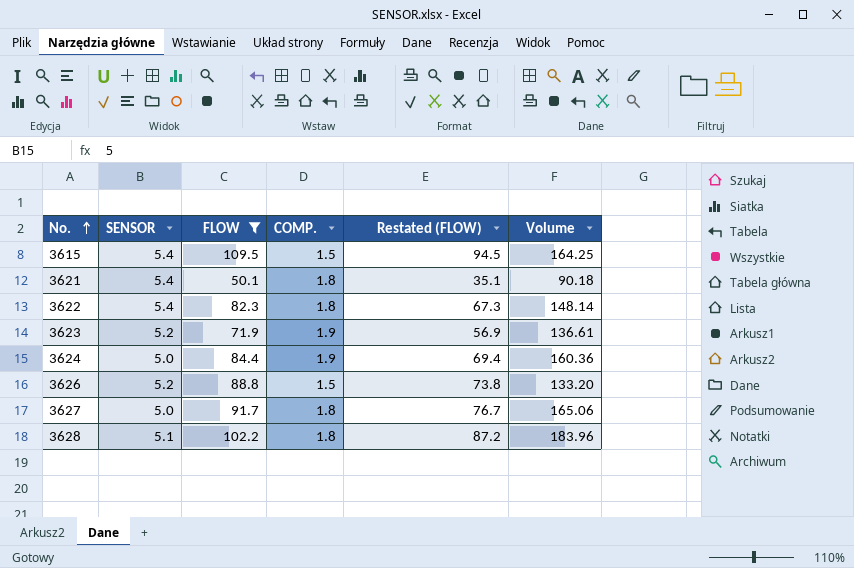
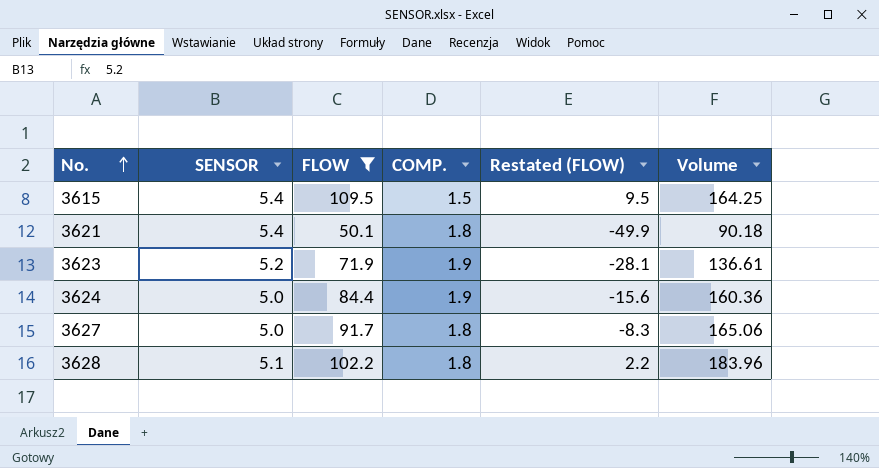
column Restated (FLOW) | formula: [FLOW] - 15 -> [FLOW] - 100
row 3622: 5.4 | 82.3 | 1.8 | 67.3 | 148.14 -> none
row 3626: 5.2 | 88.8 | 1.5 | 73.8 | 133.20 -> none

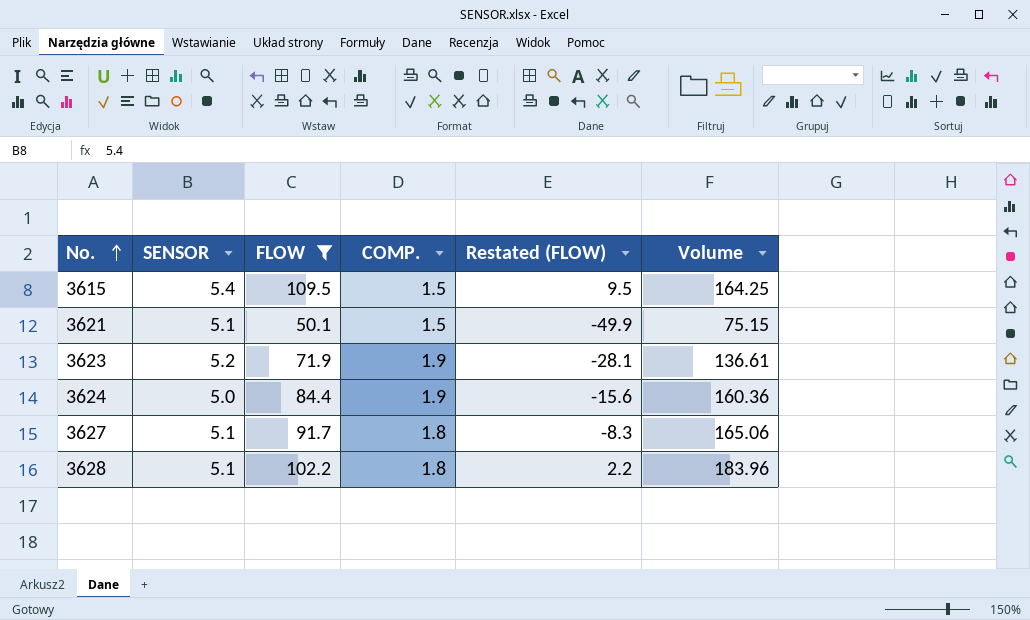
3621 | SENSOR: 5.4 -> 5.1
3621 | COMP.: 1.8 -> 1.5
3621 | Volume: 90.18 -> 75.15
3627 | SENSOR: 5.0 -> 5.1

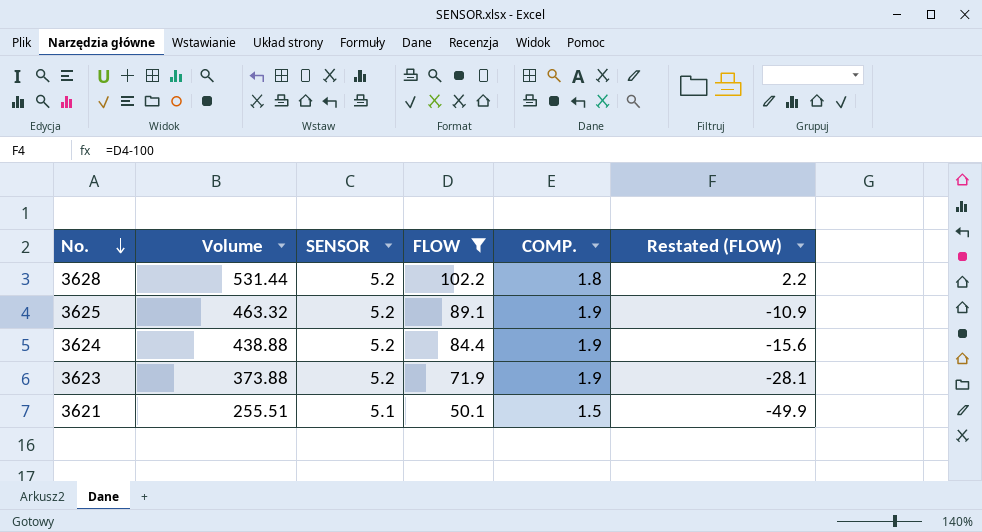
row order: No. ascending -> No. descending
column Volume | formula: [FLOW] * [COMP.] -> [SENSOR] * [FLOW]
column Volume | position: 6 -> 2
row 3615: 5.4 | 109.5 | 1.5 | 9.5 | 164.25 -> none
row 3627: 5.1 | 91.7 | 1.8 | -8.3 | 165.06 -> none
3628 | SENSOR: 5.1 -> 5.2
row 3625: none -> 463.32 | 5.2 | 89.1 | 1.9 | -10.9
3624 | SENSOR: 5.0 -> 5.2

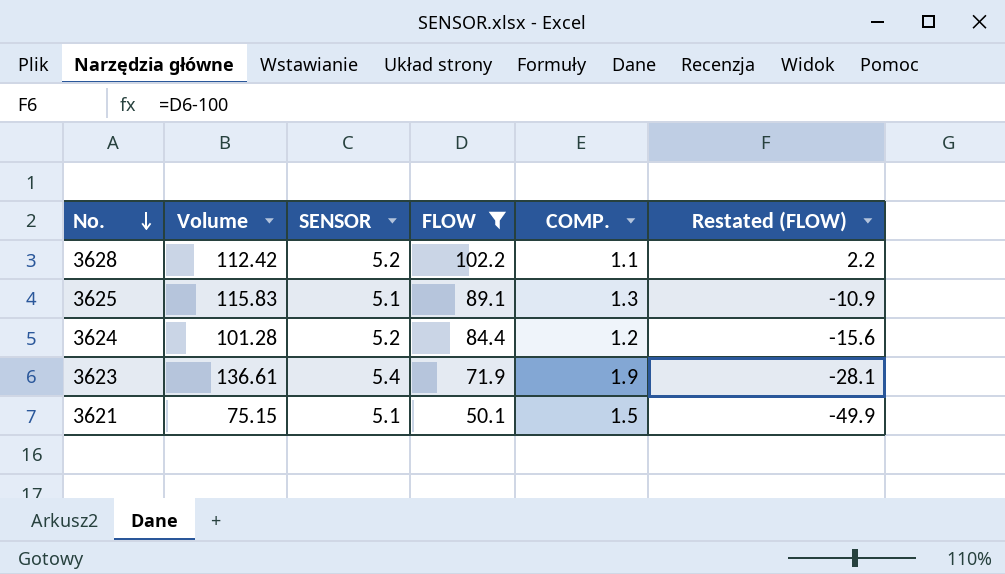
column Volume | formula: [SENSOR] * [FLOW] -> [FLOW] * [COMP.]
3628 | COMP.: 1.8 -> 1.1
3625 | SENSOR: 5.2 -> 5.1
3625 | COMP.: 1.9 -> 1.3
3624 | COMP.: 1.9 -> 1.2
3623 | SENSOR: 5.2 -> 5.4

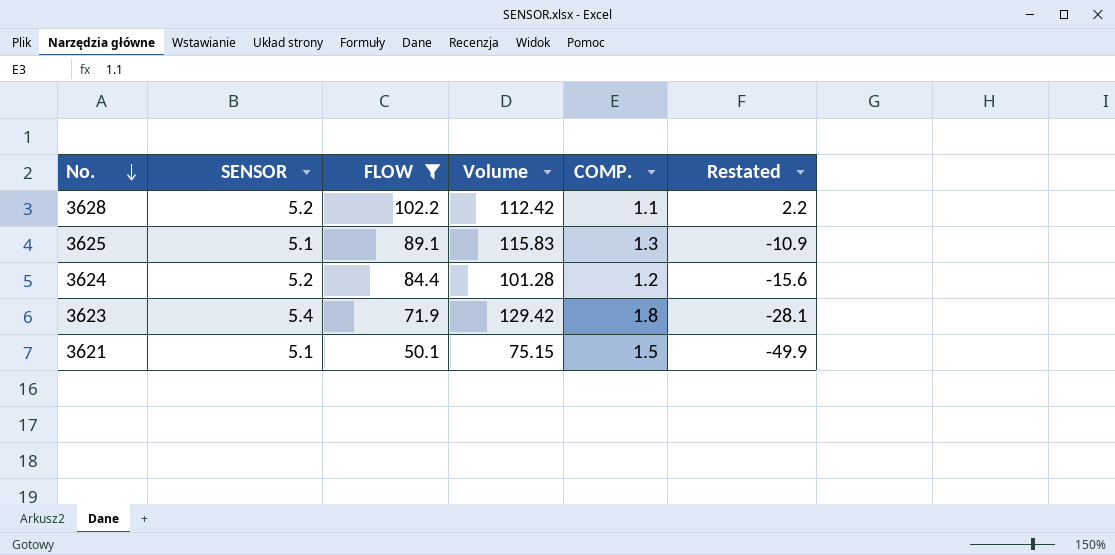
column Volume | position: 2 -> 4
column name: Restated (FLOW) -> Restated
3623 | Volume: 136.61 -> 129.42
3623 | COMP.: 1.9 -> 1.8

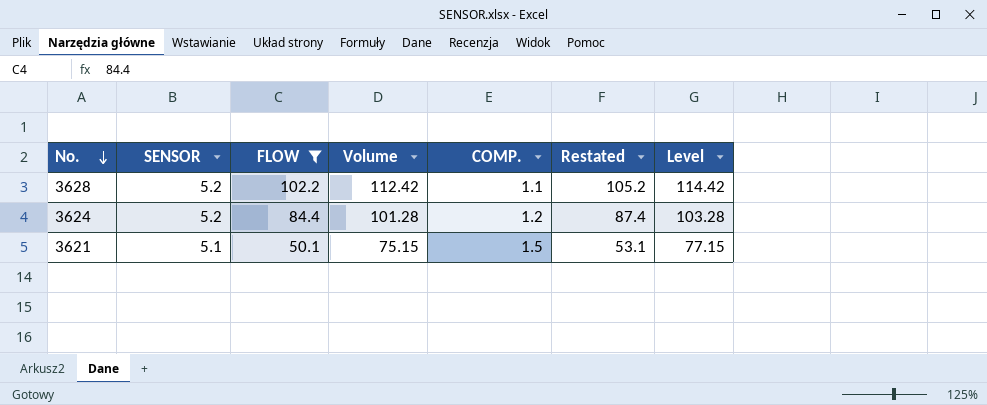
column Restated | formula: [FLOW] - 100 -> [FLOW] + 3
column Level | formula: none -> [Volume] + 2
row 3625: 5.1 | 89.1 | 115.83 | 1.3 | -10.9 -> none
row 3623: 5.4 | 71.9 | 129.42 | 1.8 | -28.1 -> none

